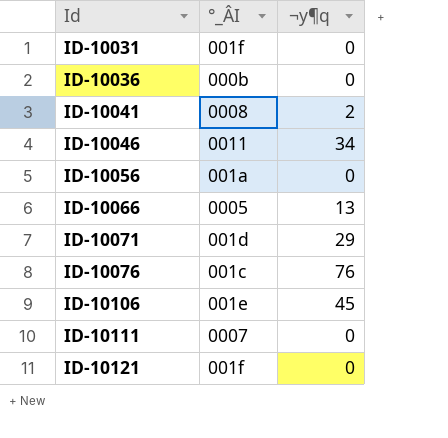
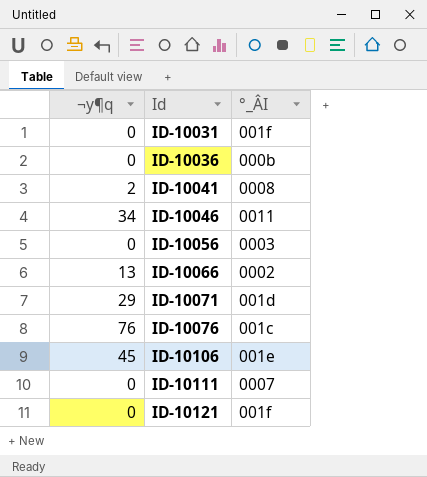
column ¬y¶q | position: 3 -> 1
ID-10056 | °_ÂI: 001a -> 0003
ID-10066 | °_ÂI: 0005 -> 0002

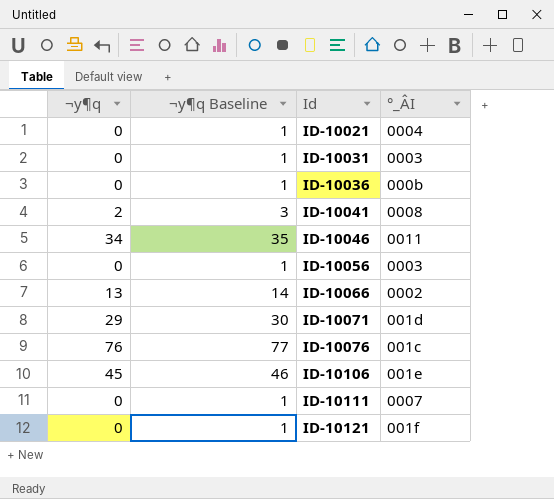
column ¬y¶q Baseline | formula: none -> [¬y¶q] + 1
row ID-10021: none -> 0 | 1 | 0004
ID-10031 | °_ÂI: 001f -> 0003

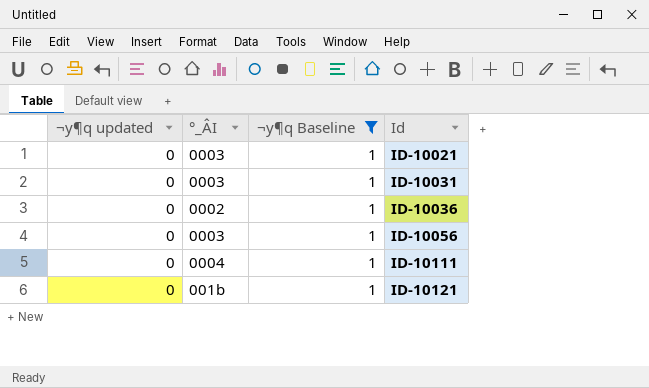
filter: none -> ¬y¶q Baseline = 1
column name: ¬y¶q -> ¬y¶q updated
column °_ÂI | position: 4 -> 2
ID-10021 | °_ÂI: 0004 -> 0003
ID-10036 | °_ÂI: 000b -> 0002
ID-10111 | °_ÂI: 0007 -> 0004
ID-10121 | °_ÂI: 001f -> 001b

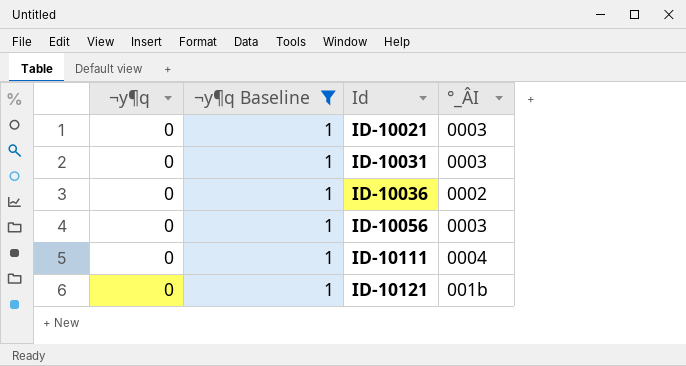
column name: ¬y¶q updated -> ¬y¶q
column °_ÂI | position: 2 -> 4

